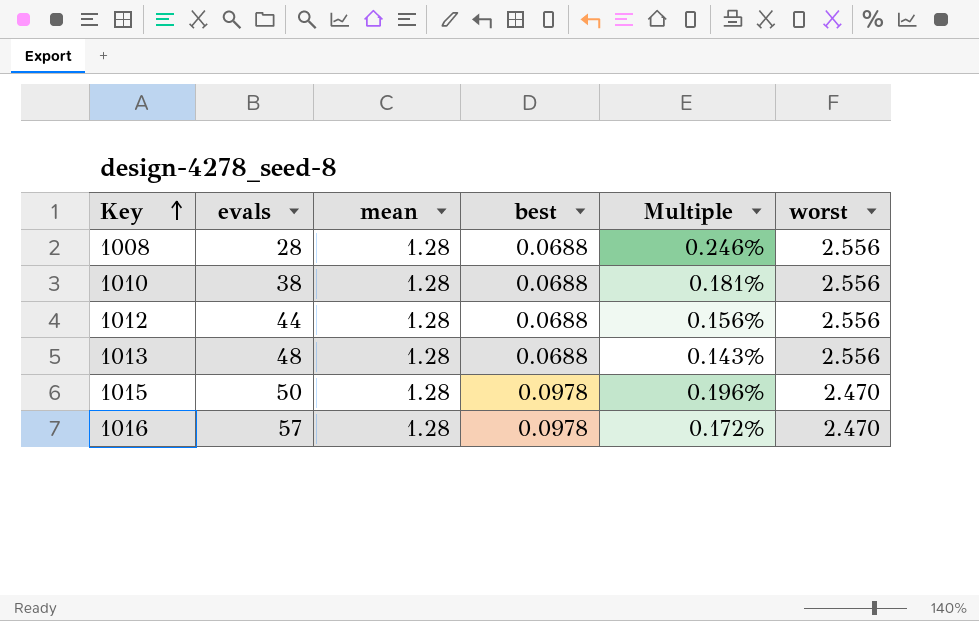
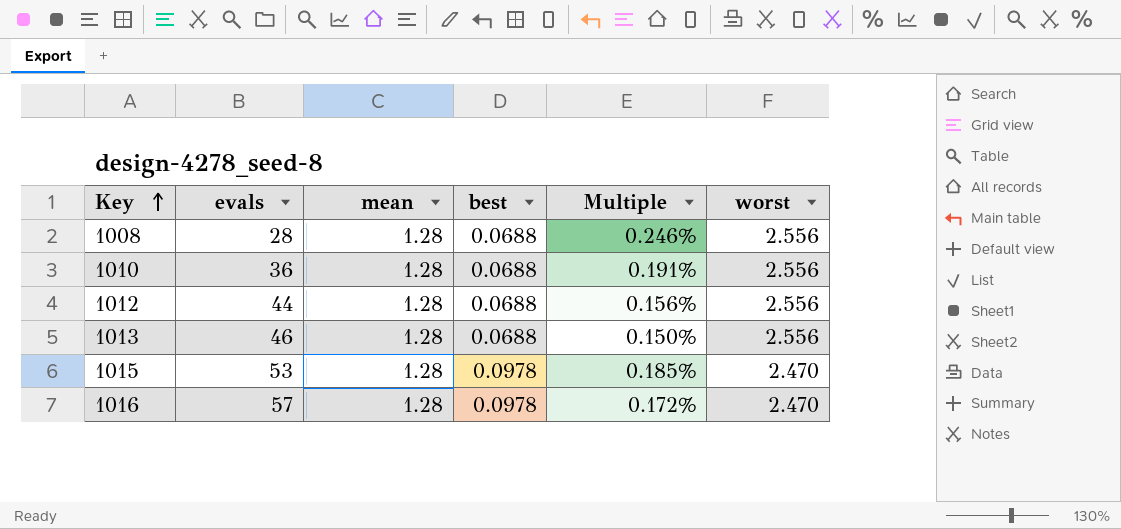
1010 | evals: 38 -> 36
1010 | Multiple: 0.181% -> 0.191%
1013 | evals: 48 -> 46
1013 | Multiple: 0.143% -> 0.150%
1015 | evals: 50 -> 53
1015 | Multiple: 0.196% -> 0.185%

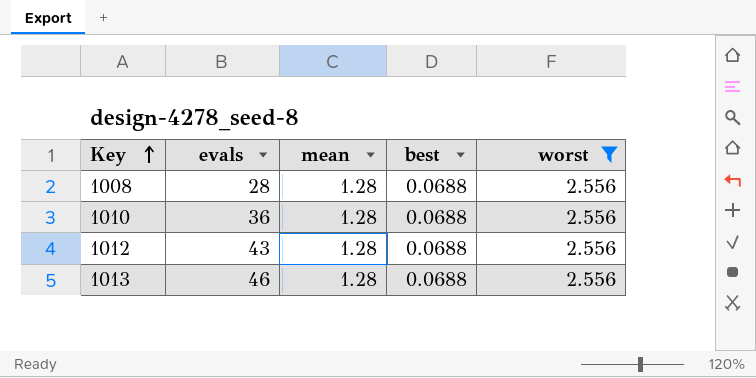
filter: none -> worst = 2.556
column Multiple | formula: [best] / [evals] -> none
1012 | evals: 44 -> 43

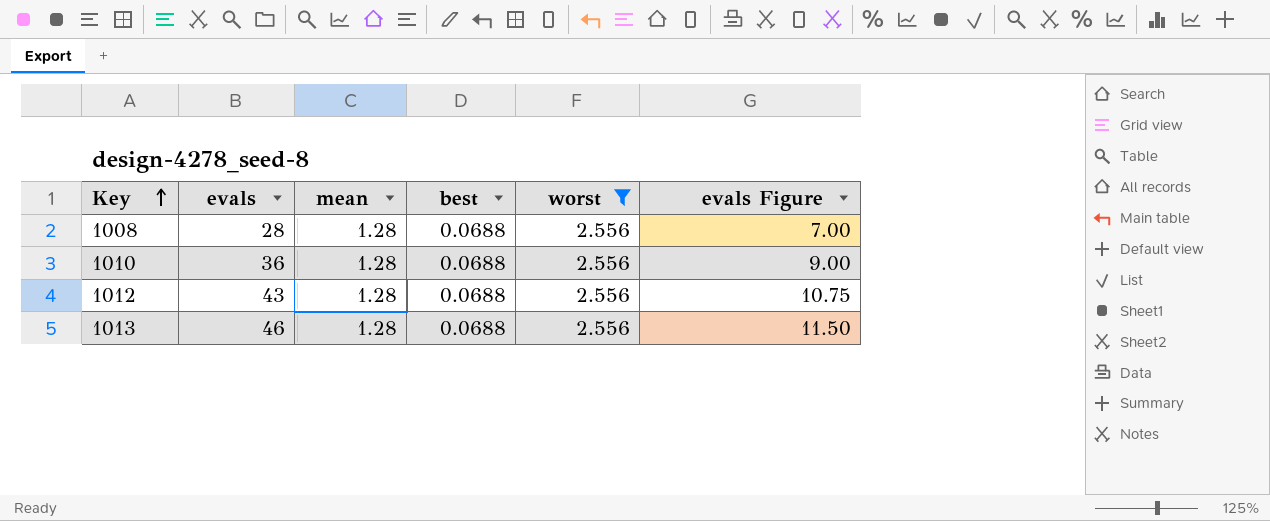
column evals Figure | formula: none -> [evals] * 0.25

